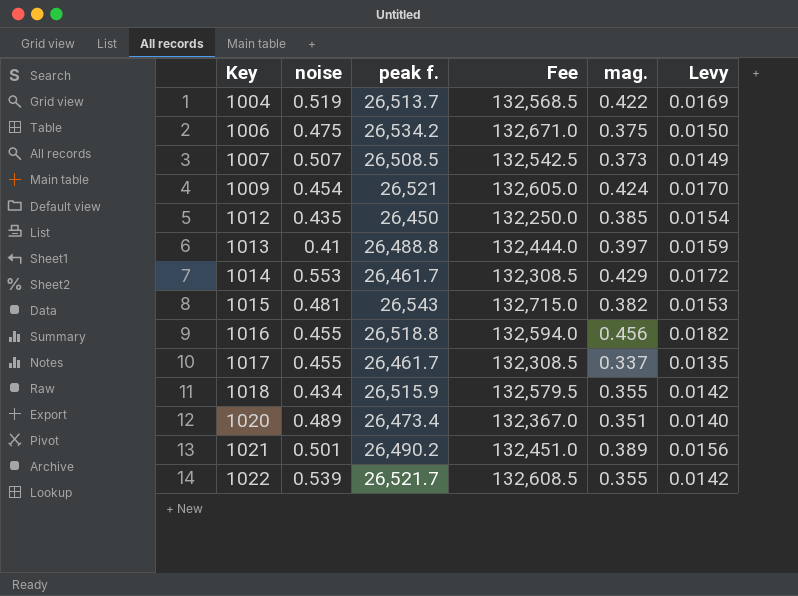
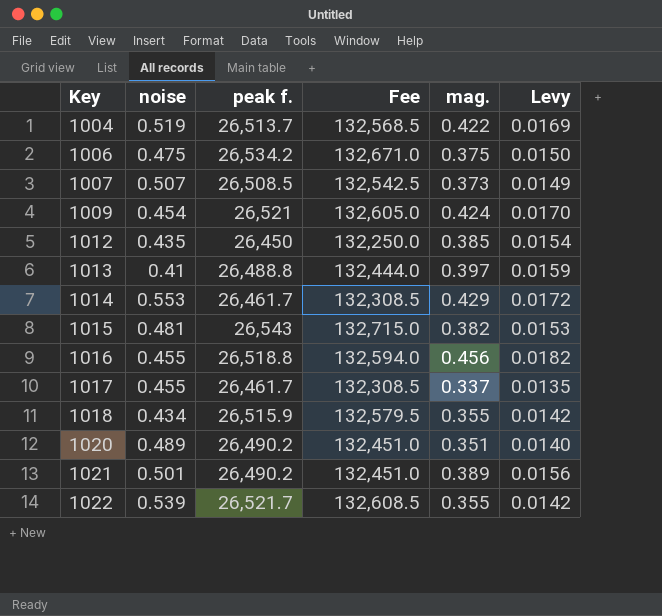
1020 | peak f.: 26,473.4 -> 26,490.2
1020 | Fee: 132,367.0 -> 132,451.0

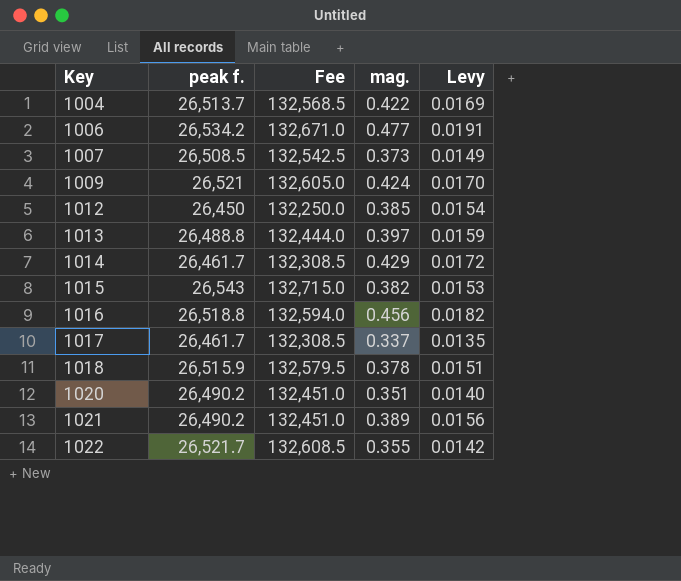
column noise | position: 2 -> none
1006 | mag.: 0.375 -> 0.477
1006 | Levy: 0.0150 -> 0.0191
1018 | mag.: 0.355 -> 0.378
1018 | Levy: 0.0142 -> 0.0151

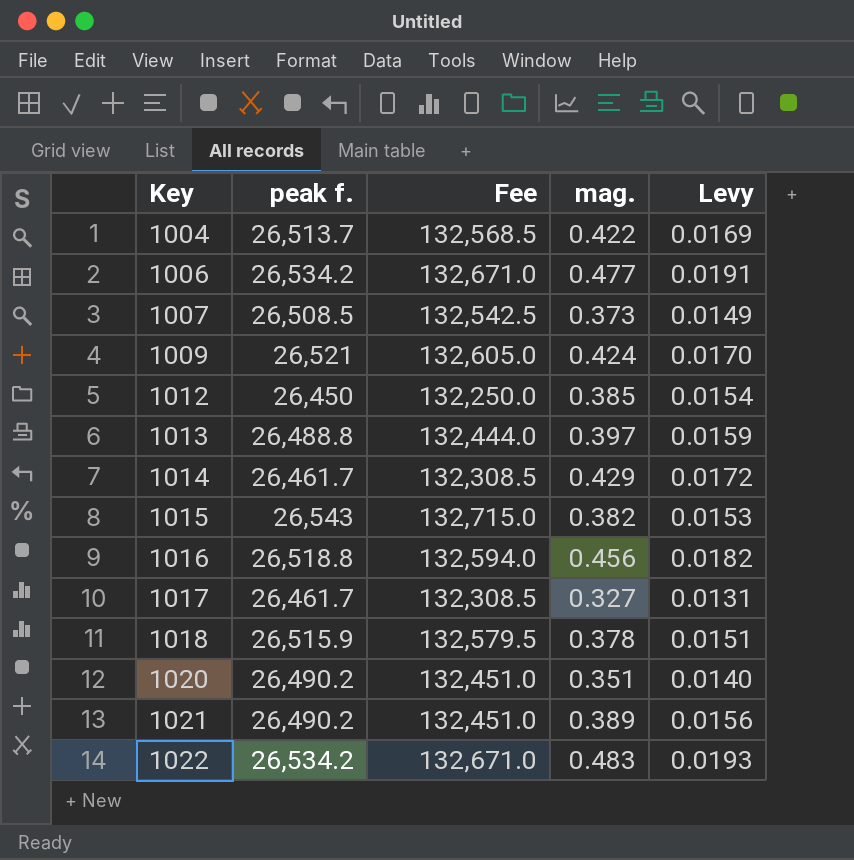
1017 | mag.: 0.337 -> 0.327
1017 | Levy: 0.0135 -> 0.0131
1022 | peak f.: 26,521.7 -> 26,534.2
1022 | Fee: 132,608.5 -> 132,671.0
1022 | mag.: 0.355 -> 0.483
1022 | Levy: 0.0142 -> 0.0193

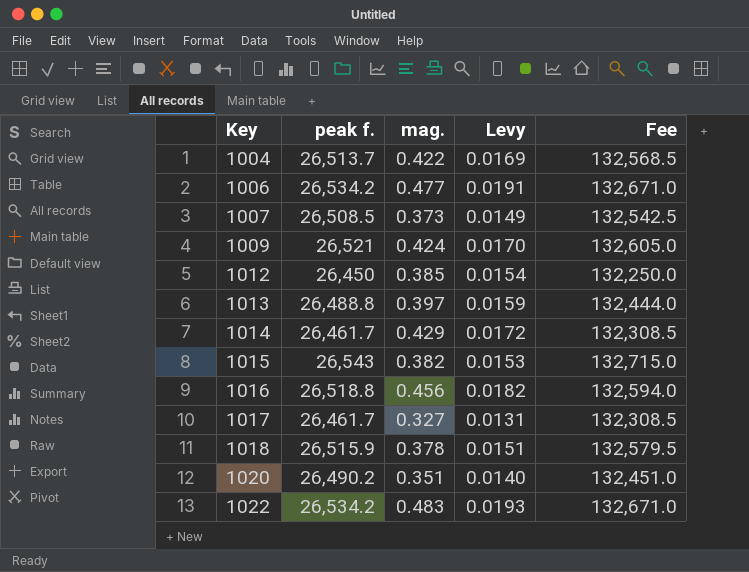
column Fee | position: 3 -> 5
row 1021: 26,490.2 | 132,451.0 | 0.389 | 0.0156 -> none

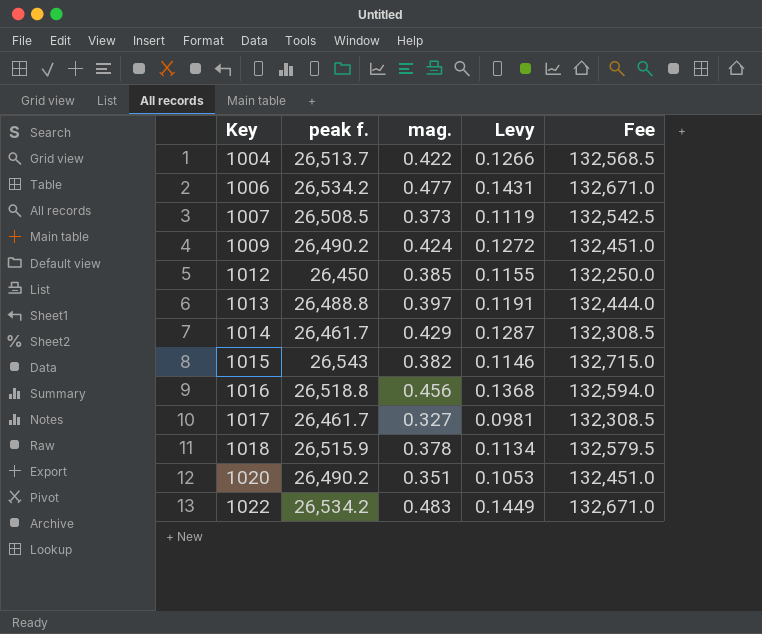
column Levy | formula: [mag.] * 0.04 -> [mag.] * 0.3
1009 | peak f.: 26,521 -> 26,490.2
1009 | Fee: 132,605.0 -> 132,451.0

